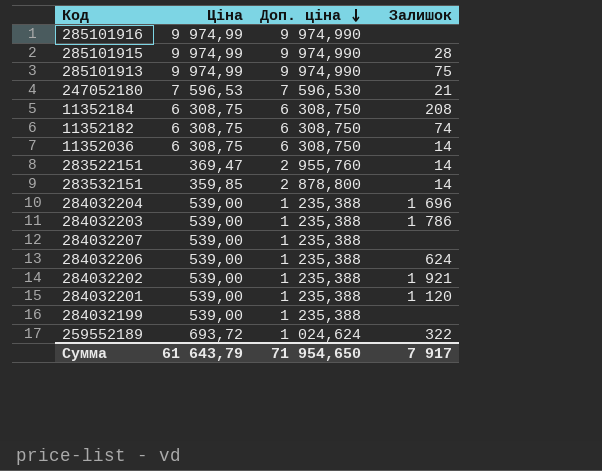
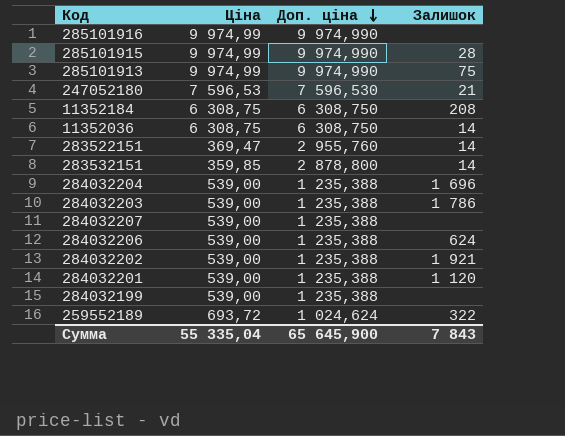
row 11352182: 6 308,75 | 6 308,750 | 74 -> none
Сумма | Ціна: 61 643,79 -> 55 335,04
Сумма | Доп. ціна: 71 954,650 -> 65 645,900
Сумма | Залишок: 7 917 -> 7 843

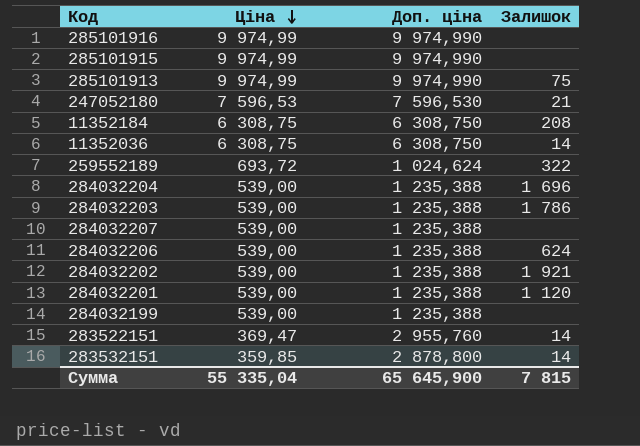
row order: Доп. ціна descending -> Ціна descending
285101915 | Залишок: 28 -> none
Сумма | Залишок: 7 843 -> 7 815

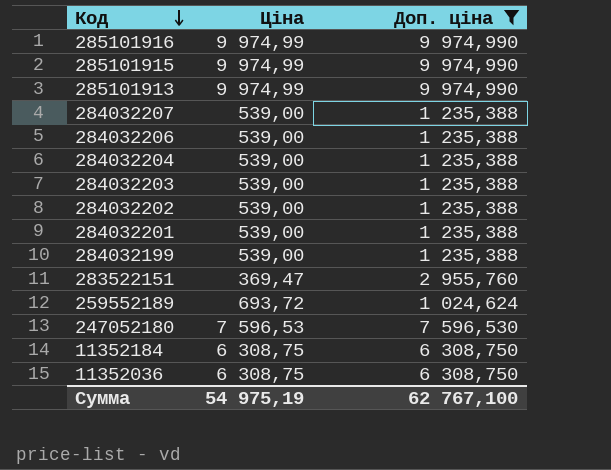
filter: none -> Доп. ціна != 2 878,800
row order: Ціна descending -> Код descending
column Залишок | position: 4 -> none
Сумма | Ціна: 55 335,04 -> 54 975,19
Сумма | Доп. ціна: 65 645,900 -> 62 767,100

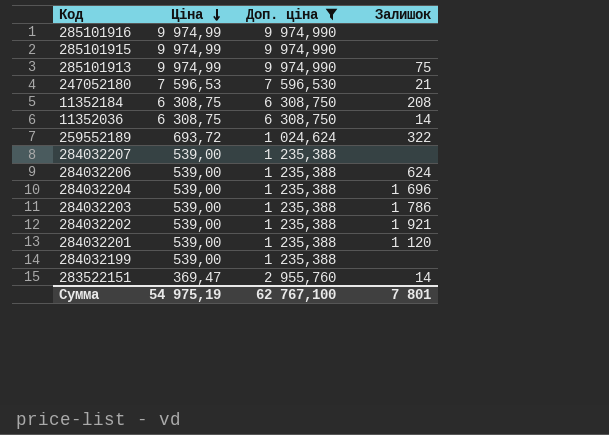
row order: Код descending -> Ціна descending
column Залишок | position: none -> 4

